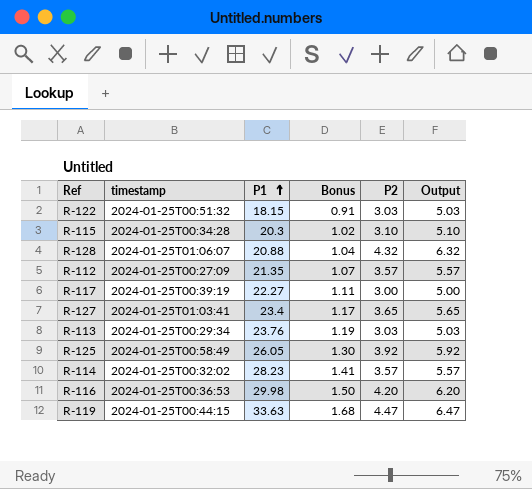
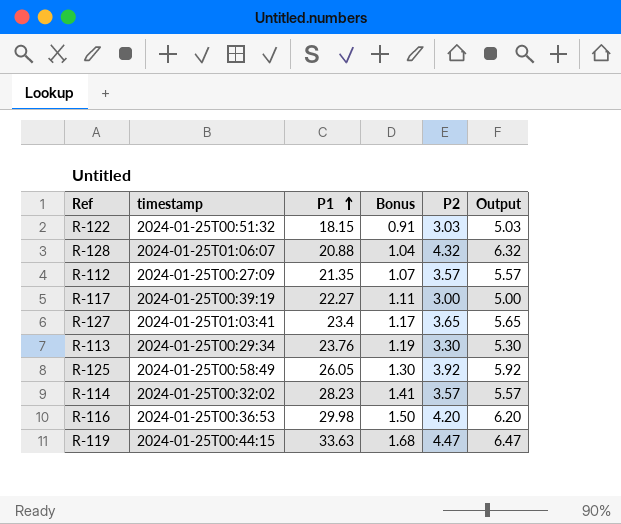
row R-115: 2024-01-25T00:34:28 | 20.3 | 1.02 | 3.10 | 5.10 -> none
R-113 | P2: 3.03 -> 3.30
R-113 | Output: 5.03 -> 5.30

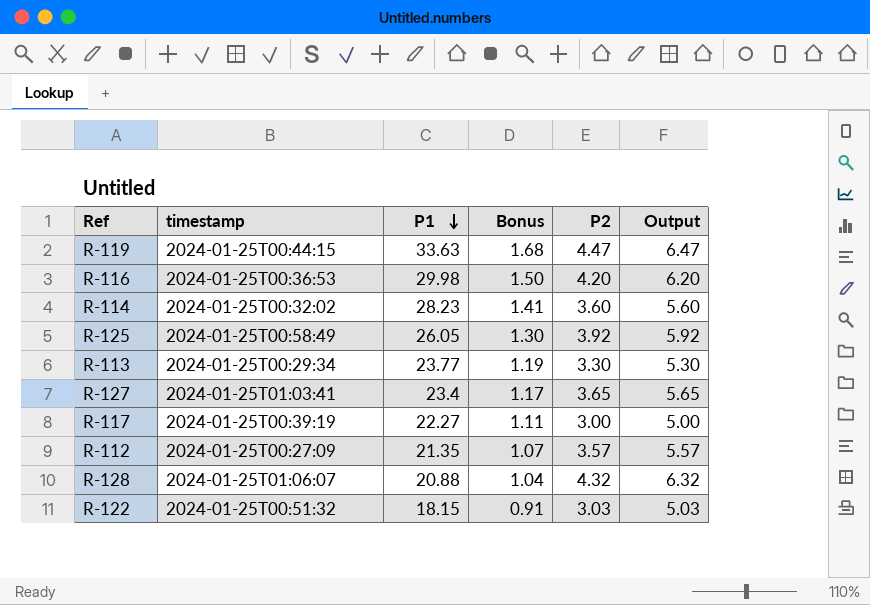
row order: P1 ascending -> P1 descending
R-114 | P2: 3.57 -> 3.60
R-114 | Output: 5.57 -> 5.60
R-113 | P1: 23.76 -> 23.77

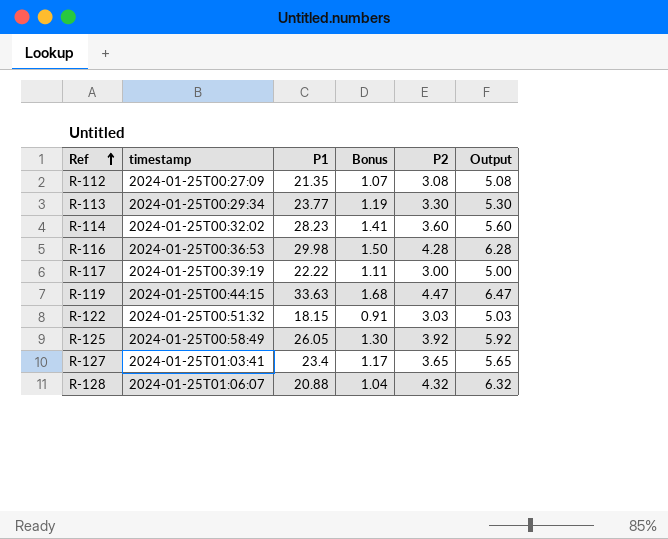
row order: P1 descending -> Ref ascending
R-112 | P2: 3.57 -> 3.08
R-112 | Output: 5.57 -> 5.08
R-116 | P2: 4.20 -> 4.28
R-116 | Output: 6.20 -> 6.28
R-117 | P1: 22.27 -> 22.22

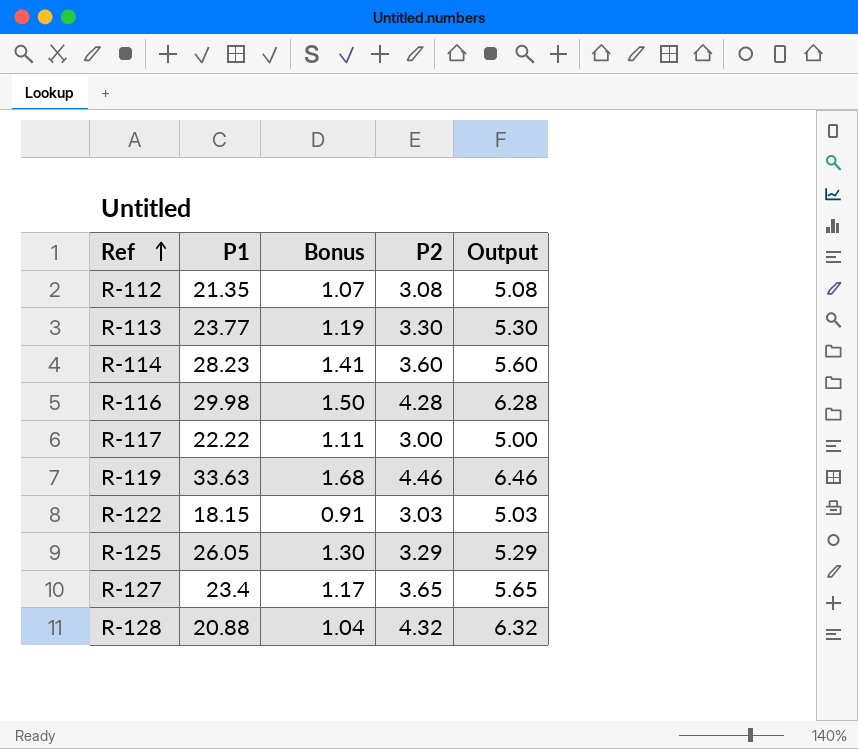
column timestamp | position: 2 -> none
R-119 | P2: 4.47 -> 4.46
R-119 | Output: 6.47 -> 6.46
R-125 | P2: 3.92 -> 3.29
R-125 | Output: 5.92 -> 5.29

